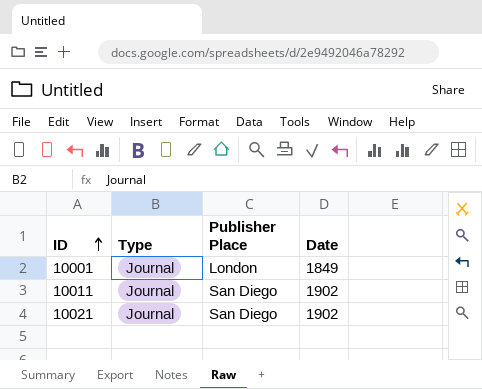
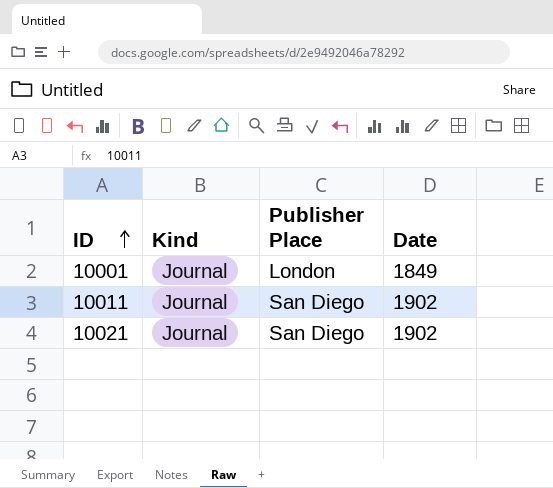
column name: Type -> Kind

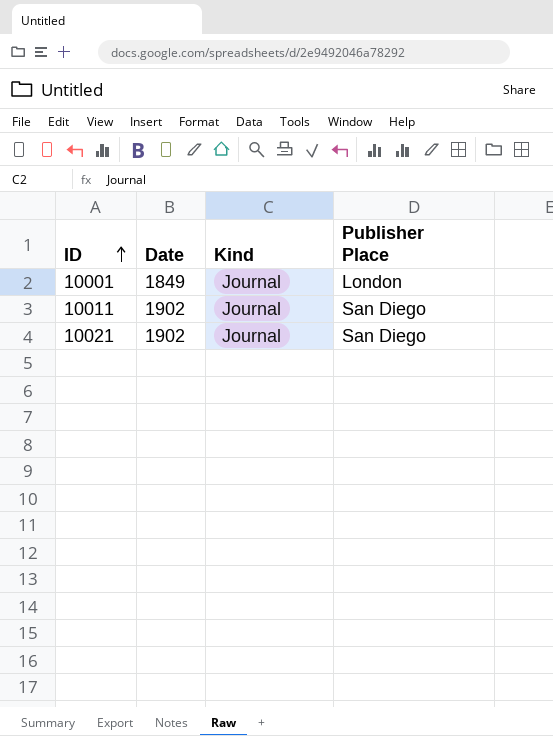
column Date | position: 4 -> 2

